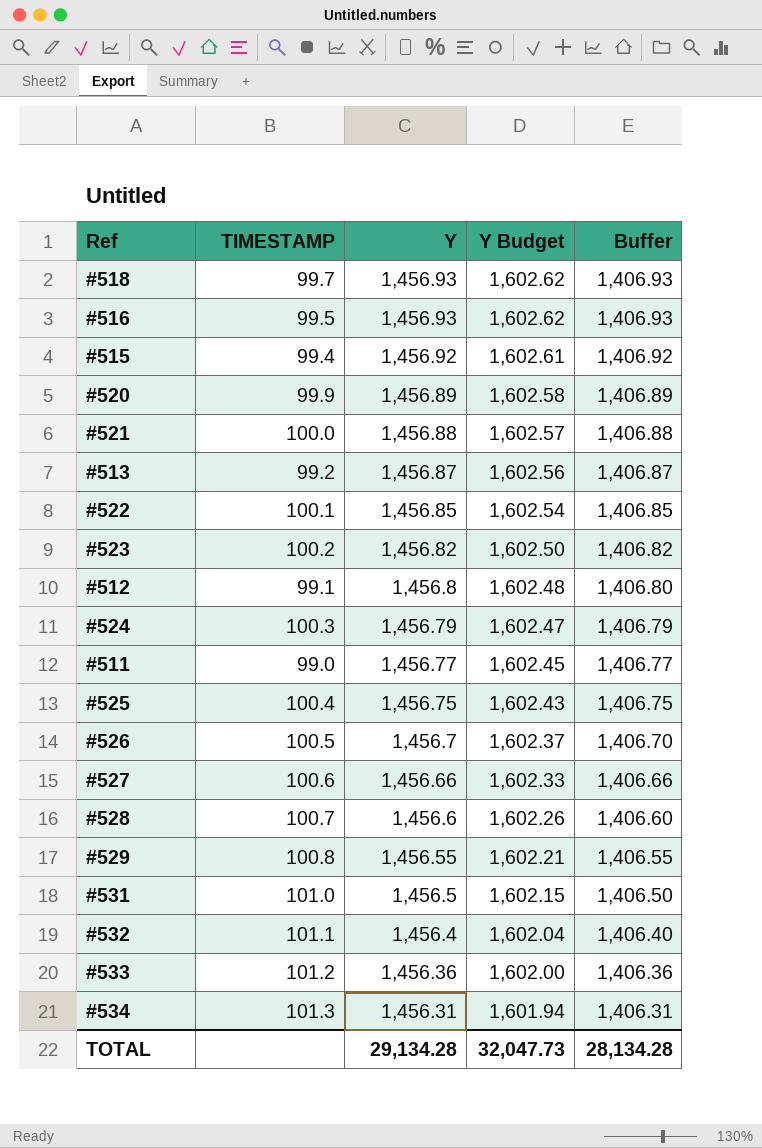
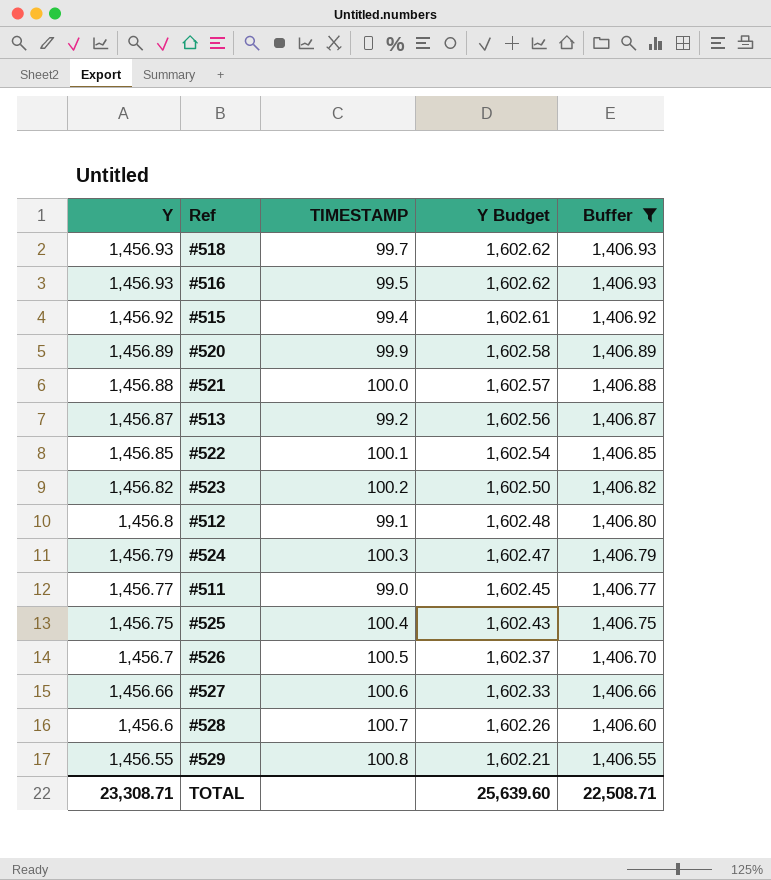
filter: none -> Buffer >= 1,406.55
column Y | position: 3 -> 1
TOTAL | Y: 29,134.28 -> 23,308.71
TOTAL | Y Budget: 32,047.73 -> 25,639.60
TOTAL | Buffer: 28,134.28 -> 22,508.71

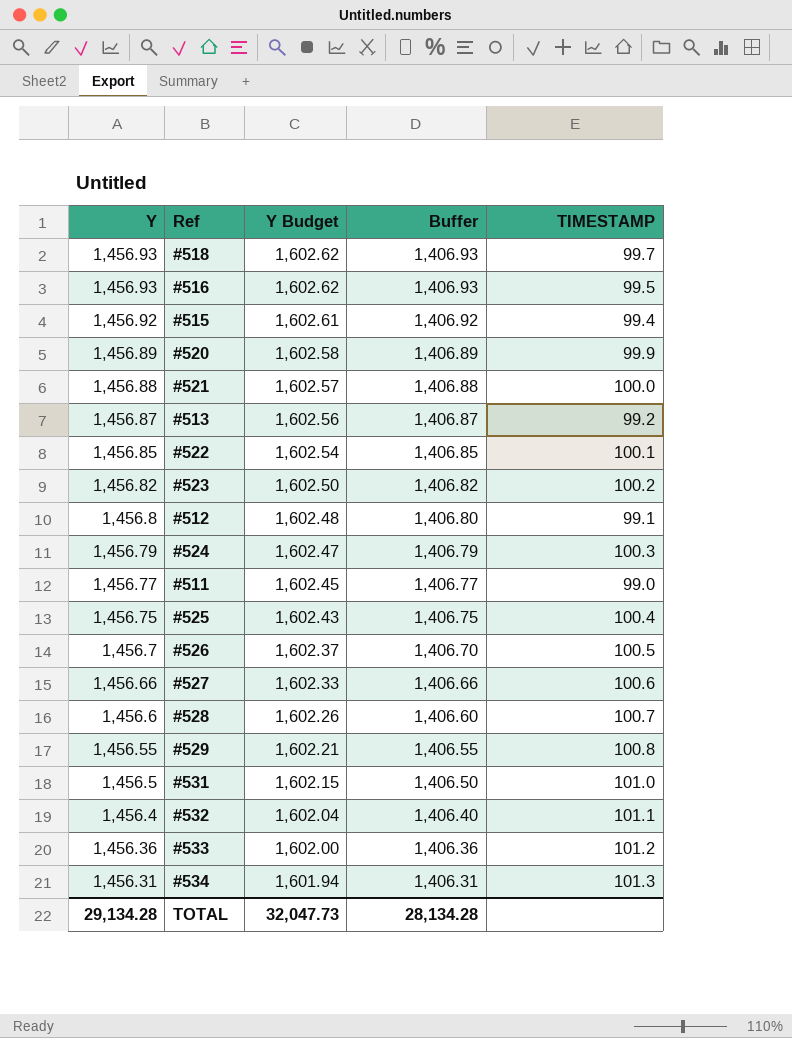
filter: Buffer >= 1,406.55 -> none
column TIMESTAMP | position: 3 -> 5
TOTAL | Y: 23,308.71 -> 29,134.28
TOTAL | Y Budget: 25,639.60 -> 32,047.73
TOTAL | Buffer: 22,508.71 -> 28,134.28

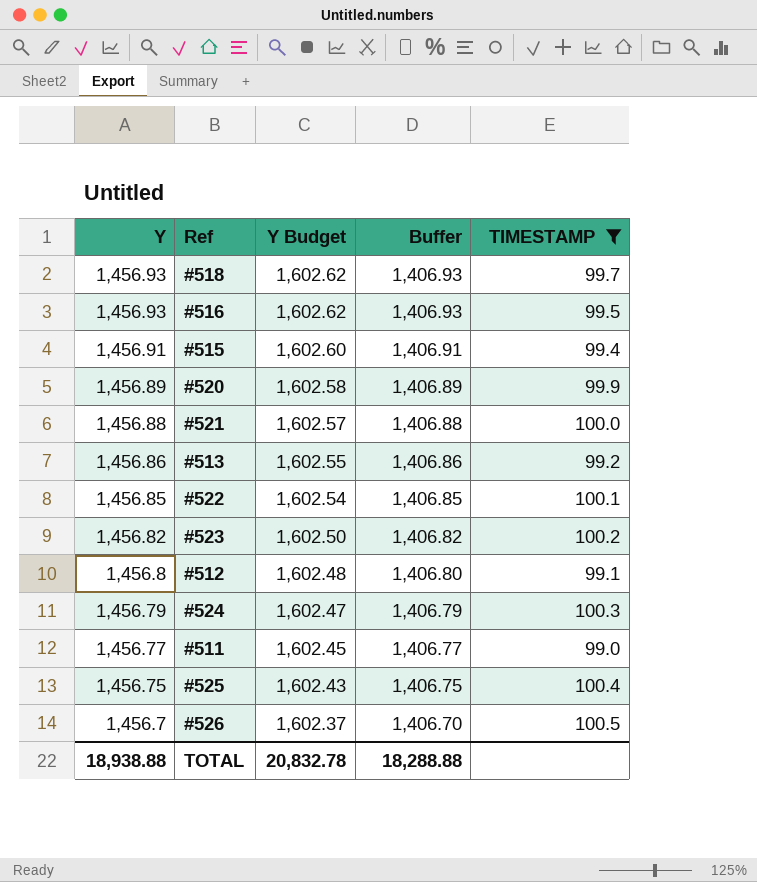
filter: none -> TIMESTAMP <= 100.5
#515 | Y: 1,456.92 -> 1,456.91
#515 | Y Budget: 1,602.61 -> 1,602.60
#515 | Buffer: 1,406.92 -> 1,406.91
#513 | Y: 1,456.87 -> 1,456.86
#513 | Y Budget: 1,602.56 -> 1,602.55
#513 | Buffer: 1,406.87 -> 1,406.86
TOTAL | Y: 29,134.28 -> 18,938.88
TOTAL | Y Budget: 32,047.73 -> 20,832.78
TOTAL | Buffer: 28,134.28 -> 18,288.88

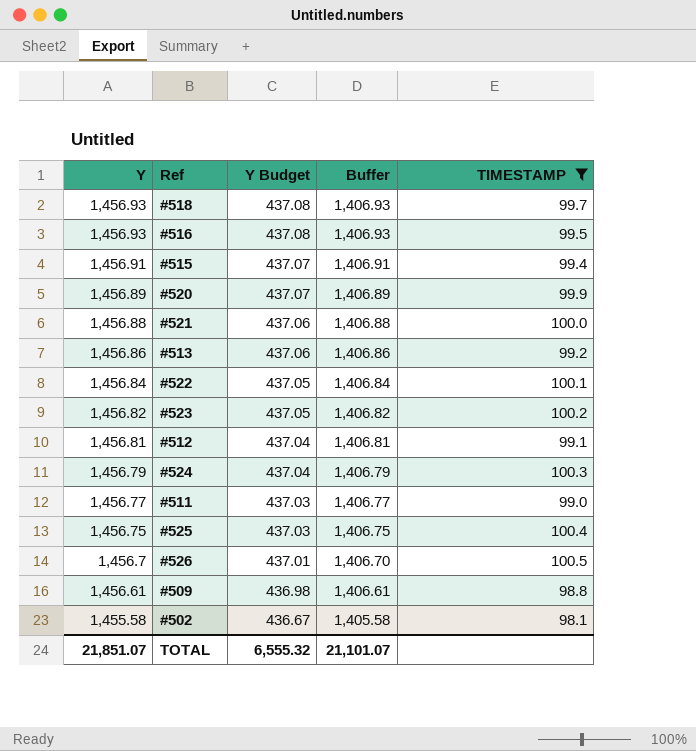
column Y Budget | formula: [Y] * 1.1 -> [Y] * 0.3
#522 | Y: 1,456.85 -> 1,456.84
#522 | Buffer: 1,406.85 -> 1,406.84
#512 | Y: 1,456.8 -> 1,456.81
#512 | Buffer: 1,406.80 -> 1,406.81
row #509: none -> 1,456.61 | 436.98 | 1,406.61 | 98.8
row #502: none -> 1,455.58 | 436.67 | 1,405.58 | 98.1
TOTAL | Y: 18,938.88 -> 21,851.07
TOTAL | Y Budget: 20,832.78 -> 6,555.32
TOTAL | Buffer: 18,288.88 -> 21,101.07

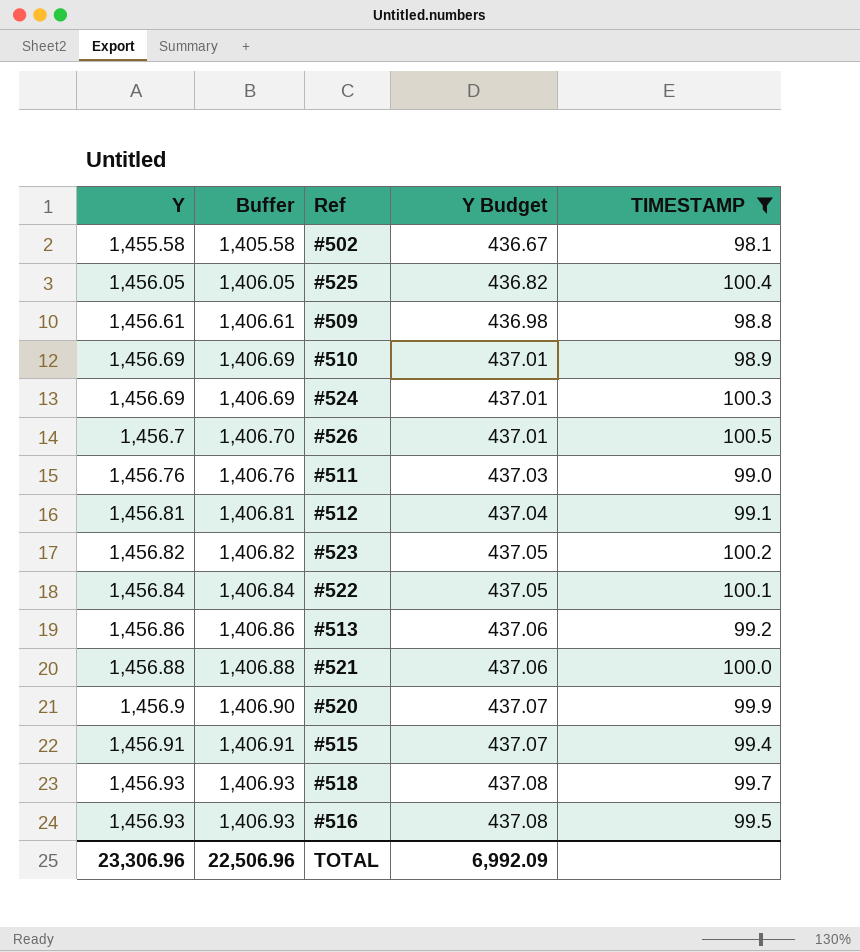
row order: Y descending -> Y ascending
column Buffer | position: 4 -> 2
#525 | Y: 1,456.75 -> 1,456.05
#525 | Buffer: 1,406.75 -> 1,406.05
#525 | Y Budget: 437.03 -> 436.82
row #510: none -> 1,456.69 | 1,406.69 | 437.01 | 98.9
#524 | Y: 1,456.79 -> 1,456.69
#524 | Buffer: 1,406.79 -> 1,406.69
#524 | Y Budget: 437.04 -> 437.01
#511 | Y: 1,456.77 -> 1,456.76
#511 | Buffer: 1,406.77 -> 1,406.76
#520 | Y: 1,456.89 -> 1,456.9
#520 | Buffer: 1,406.89 -> 1,406.90
TOTAL | Y: 21,851.07 -> 23,306.96
TOTAL | Buffer: 21,101.07 -> 22,506.96
TOTAL | Y Budget: 6,555.32 -> 6,992.09

